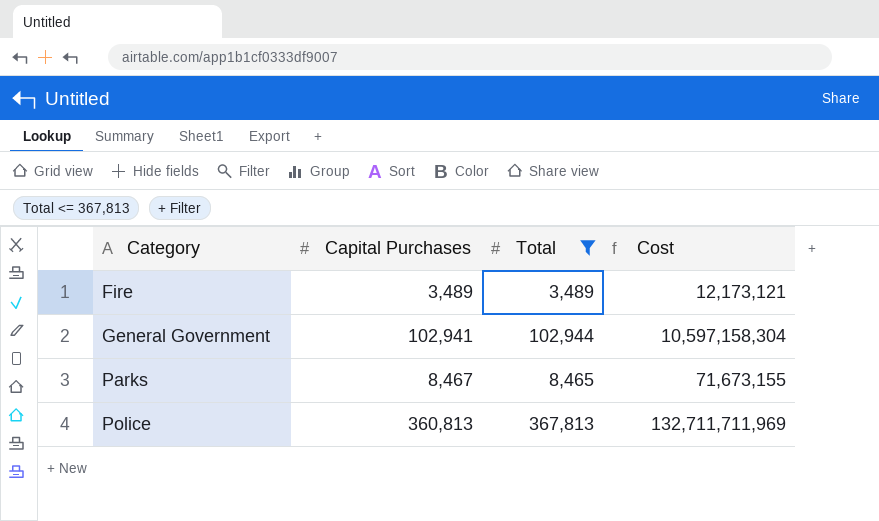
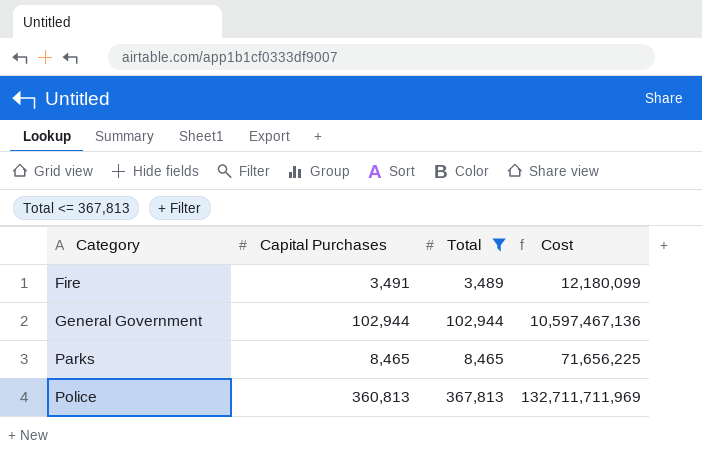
Fire | Capital Purchases: 3,489 -> 3,491
Fire | Cost: 12,173,121 -> 12,180,099
General Government | Capital Purchases: 102,941 -> 102,944
General Government | Cost: 10,597,158,304 -> 10,597,467,136
Parks | Capital Purchases: 8,467 -> 8,465
Parks | Cost: 71,673,155 -> 71,656,225

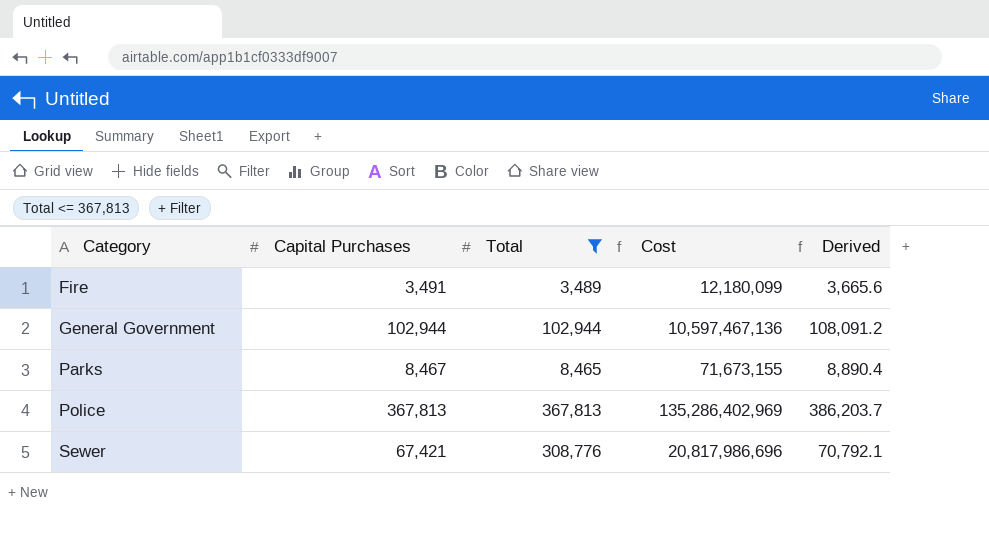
column Derived | formula: none -> [Capital Purchases] * 1.05
Parks | Capital Purchases: 8,465 -> 8,467
Parks | Cost: 71,656,225 -> 71,673,155
Police | Capital Purchases: 360,813 -> 367,813
Police | Cost: 132,711,711,969 -> 135,286,402,969
row Sewer: none -> 67,421 | 308,776 | 20,817,986,696 | 70,792.1

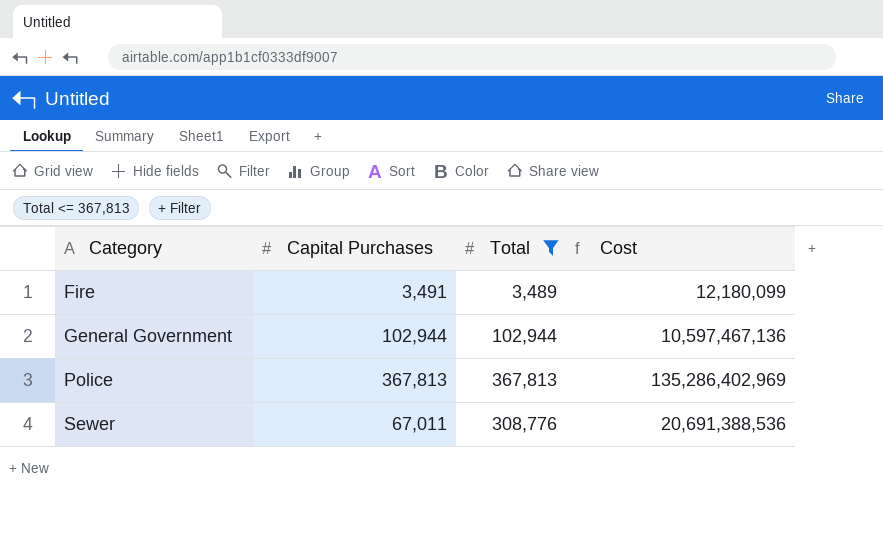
column Derived | formula: [Capital Purchases] * 1.05 -> none
row Parks: 8,467 | 8,465 | 71,673,155 | 8,890.4 -> none
Sewer | Capital Purchases: 67,421 -> 67,011
Sewer | Cost: 20,817,986,696 -> 20,691,388,536

